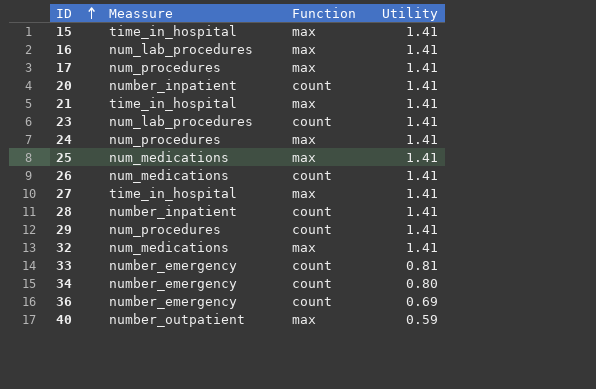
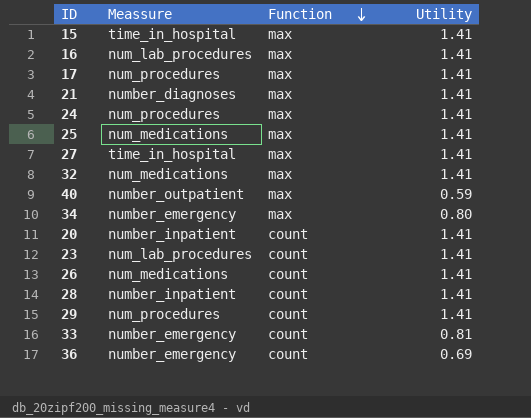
row order: ID ascending -> Function descending
21 | Meassure: time_in_hospital -> number_diagnoses
34 | Function: count -> max

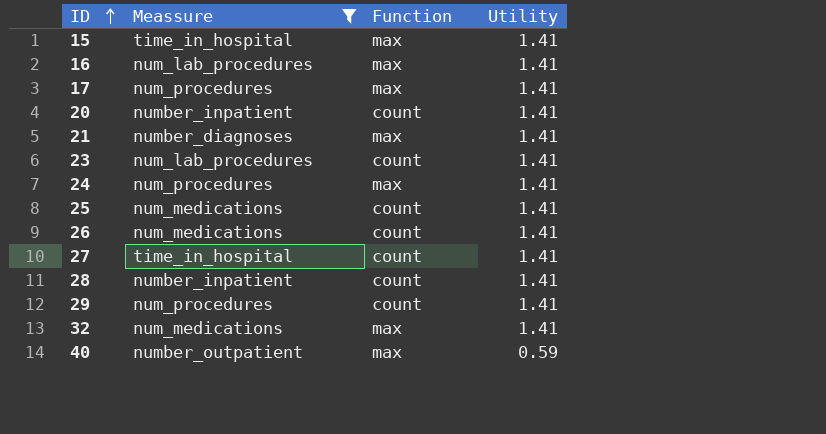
filter: none -> Meassure != number_emergency
row order: Function descending -> ID ascending
25 | Function: max -> count
27 | Function: max -> count

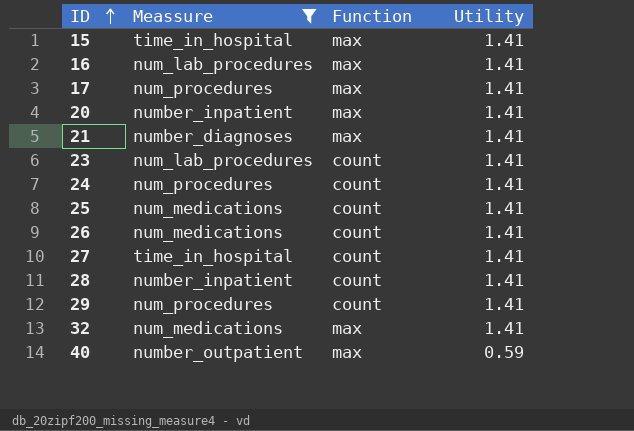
20 | Function: count -> max
24 | Function: max -> count

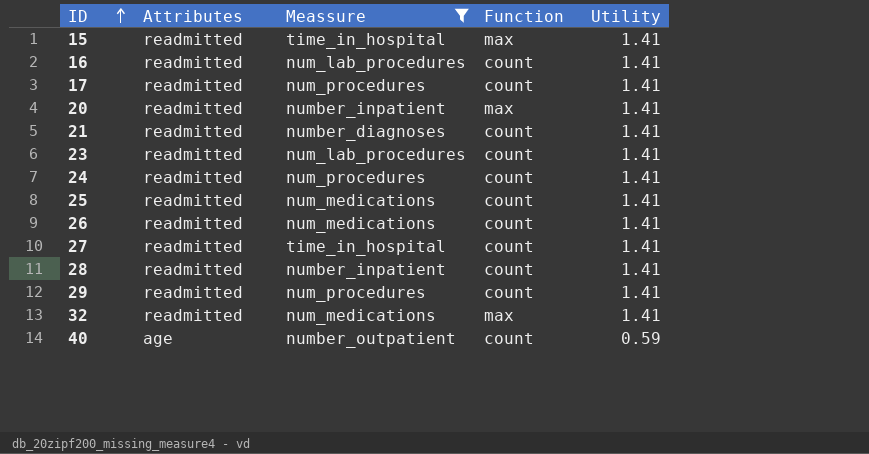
column Attributes | position: none -> 2
16 | Function: max -> count
17 | Function: max -> count
21 | Function: max -> count
40 | Function: max -> count

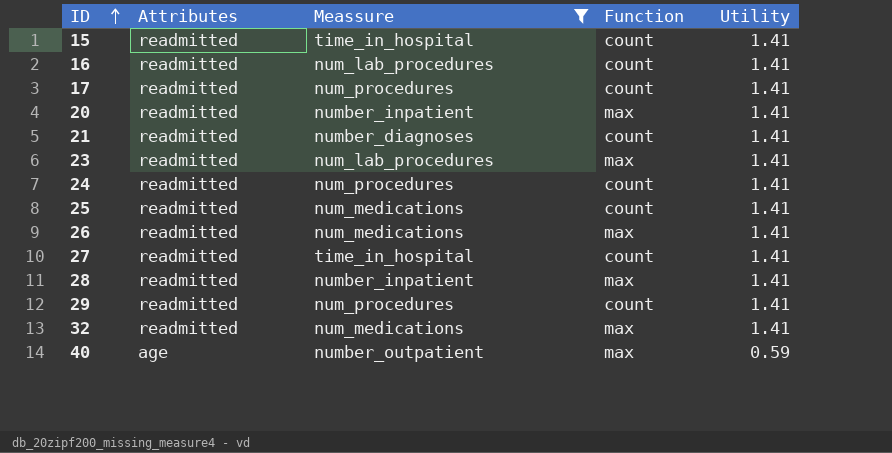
15 | Function: max -> count
23 | Function: count -> max
26 | Function: count -> max
28 | Function: count -> max
40 | Function: count -> max

